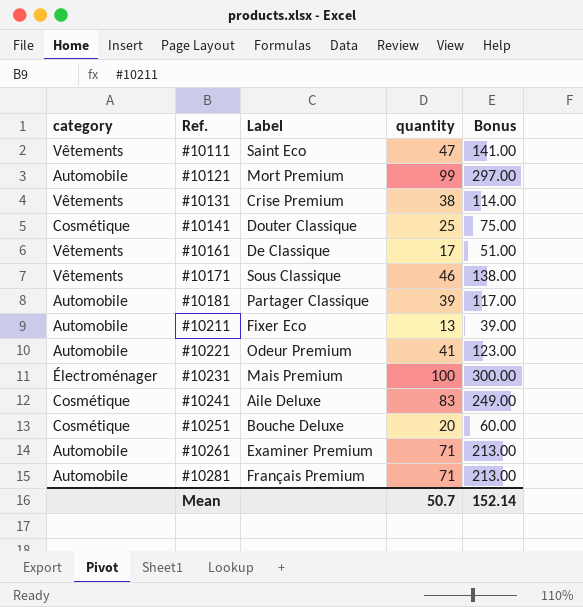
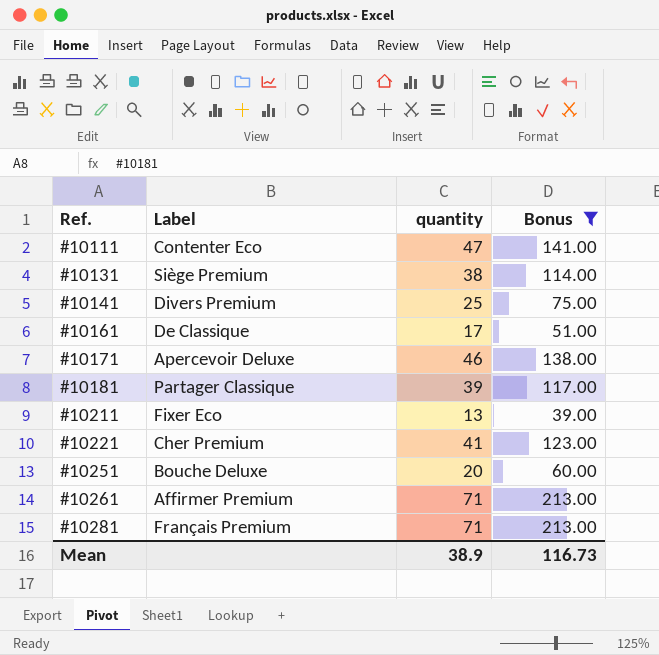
filter: none -> Bonus <= 213.00
column category | position: 1 -> none
#10111 | Label: Saint Eco -> Contenter Eco
#10131 | Label: Crise Premium -> Siège Premium
#10141 | Label: Douter Classique -> Divers Premium
#10171 | Label: Sous Classique -> Apercevoir Deluxe
#10221 | Label: Odeur Premium -> Cher Premium
#10261 | Label: Examiner Premium -> Affirmer Premium
Mean | quantity: 50.7 -> 38.9
Mean | Bonus: 152.14 -> 116.73

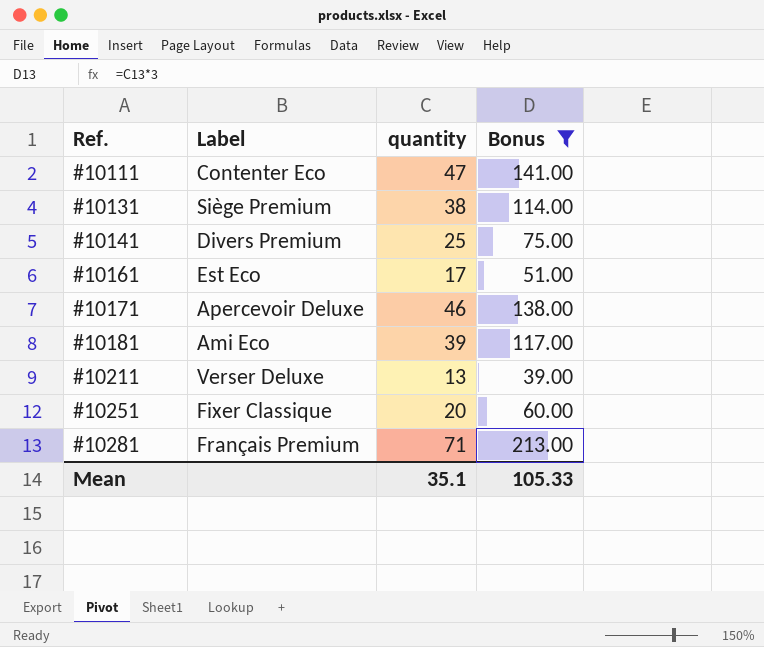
row #10221: Cher Premium | 41 | 123.00 -> none
row #10261: Affirmer Premium | 71 | 213.00 -> none
#10161 | Label: De Classique -> Est Eco
#10181 | Label: Partager Classique -> Ami Eco
#10211 | Label: Fixer Eco -> Verser Deluxe
#10251 | Label: Bouche Deluxe -> Fixer Classique
Mean | quantity: 38.9 -> 35.1
Mean | Bonus: 116.73 -> 105.33

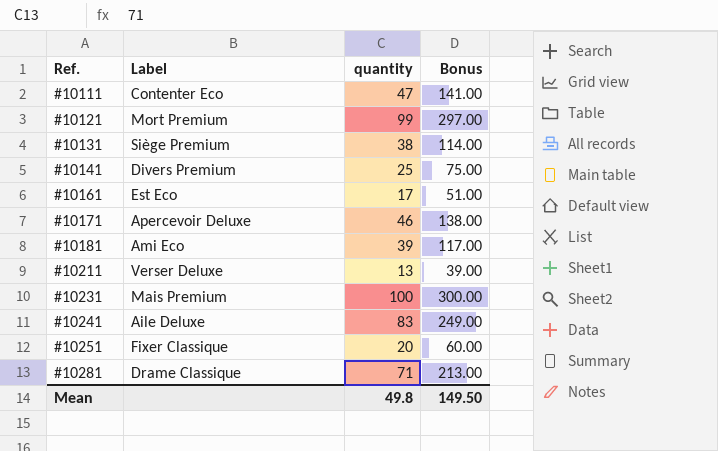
filter: Bonus <= 213.00 -> none
#10281 | Label: Français Premium -> Drame Classique
Mean | quantity: 35.1 -> 49.8
Mean | Bonus: 105.33 -> 149.50

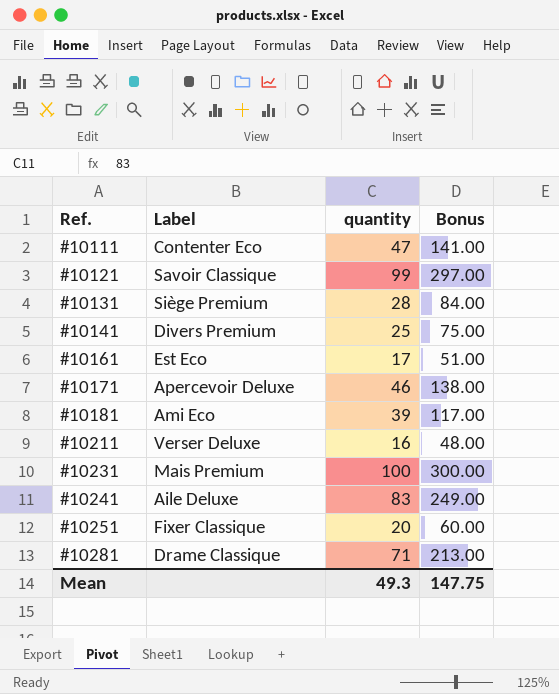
#10121 | Label: Mort Premium -> Savoir Classique
#10131 | quantity: 38 -> 28
#10131 | Bonus: 114.00 -> 84.00
#10211 | quantity: 13 -> 16
#10211 | Bonus: 39.00 -> 48.00
Mean | quantity: 49.8 -> 49.3
Mean | Bonus: 149.50 -> 147.75

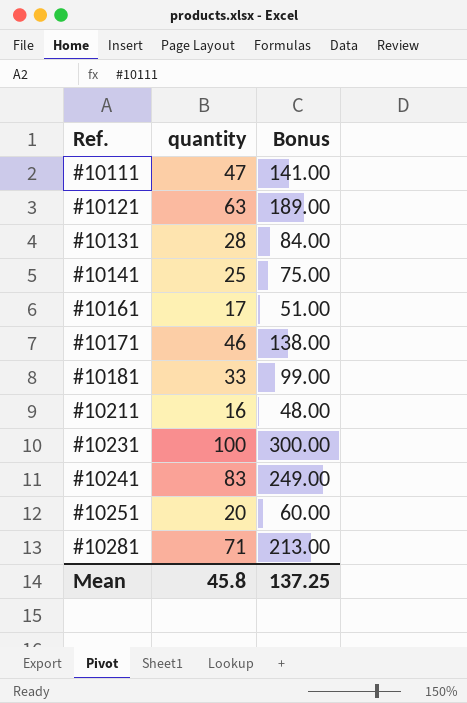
column Label | position: 2 -> none
#10121 | quantity: 99 -> 63
#10121 | Bonus: 297.00 -> 189.00
#10181 | quantity: 39 -> 33
#10181 | Bonus: 117.00 -> 99.00
Mean | quantity: 49.3 -> 45.8
Mean | Bonus: 147.75 -> 137.25

